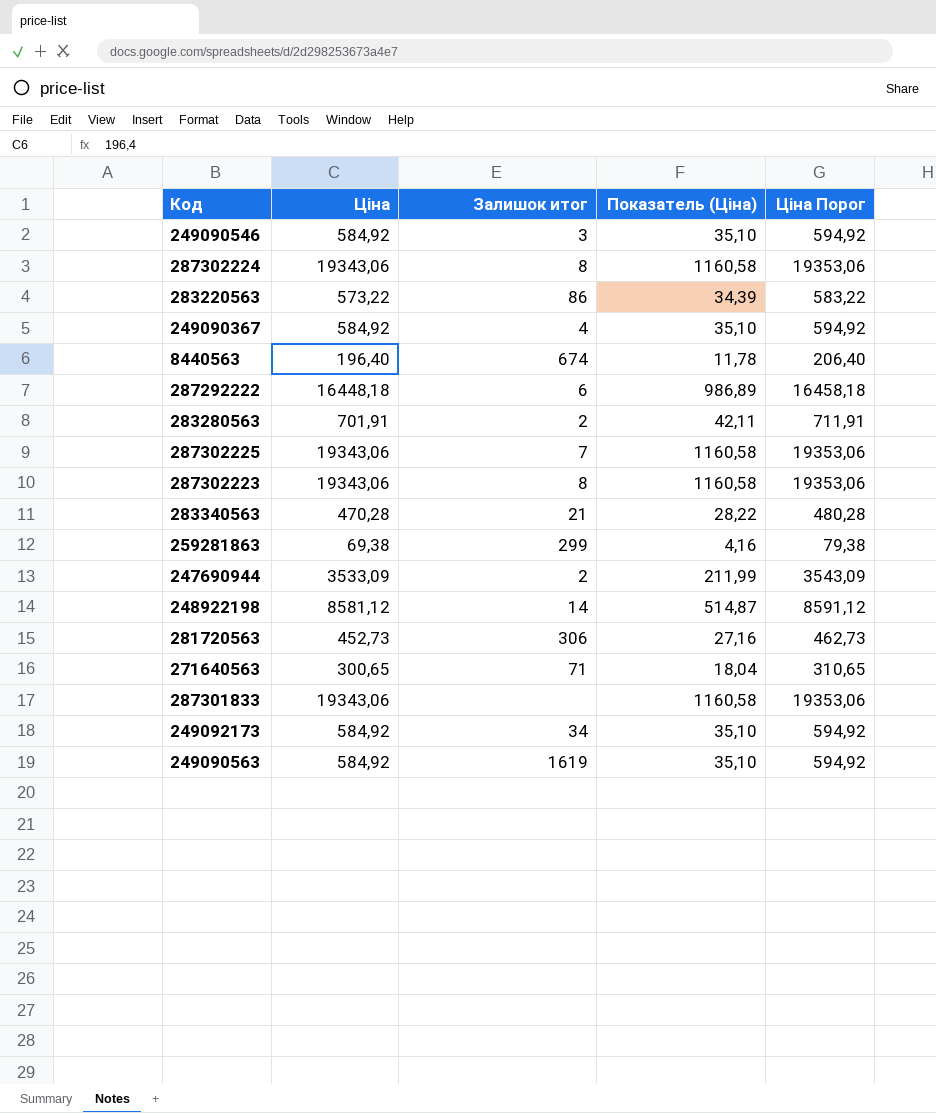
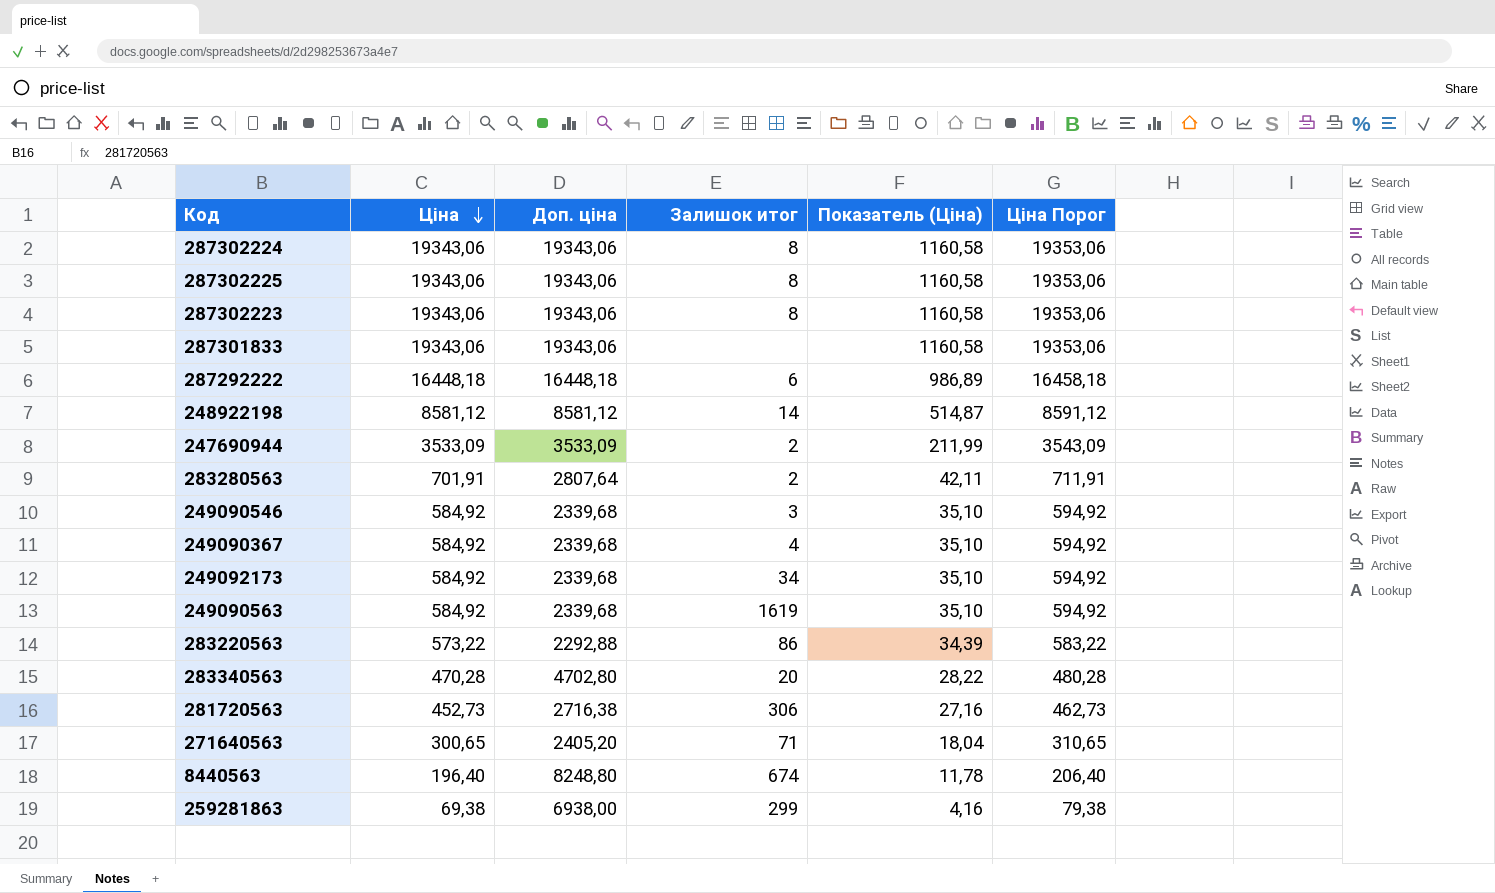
row order: none -> Ціна descending
column Доп. ціна | position: none -> 3
287302225 | Залишок итог: 7 -> 8
283340563 | Залишок итог: 21 -> 20

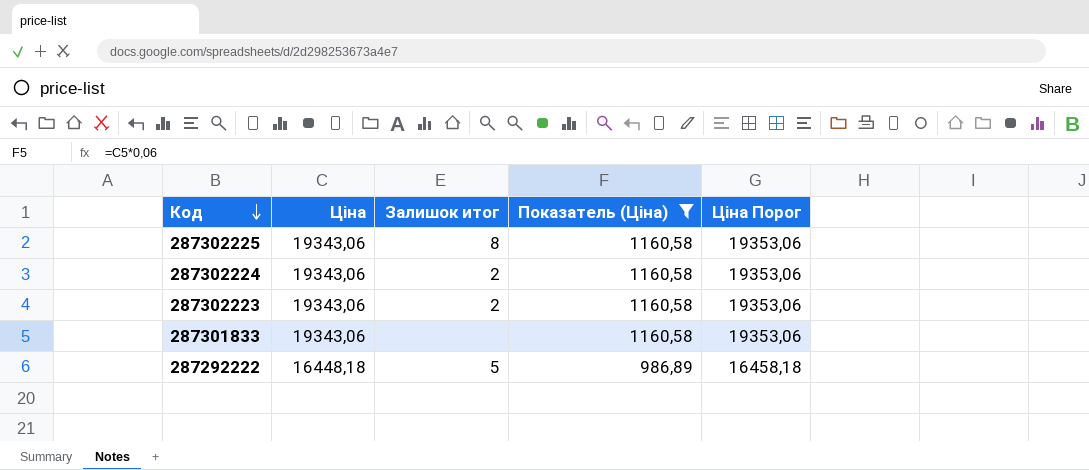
filter: none -> Показатель (Ціна) >= 986,89
row order: Ціна descending -> Код descending
column Доп. ціна | position: 3 -> none
287302224 | Залишок итог: 8 -> 2
287302223 | Залишок итог: 8 -> 2
287292222 | Залишок итог: 6 -> 5

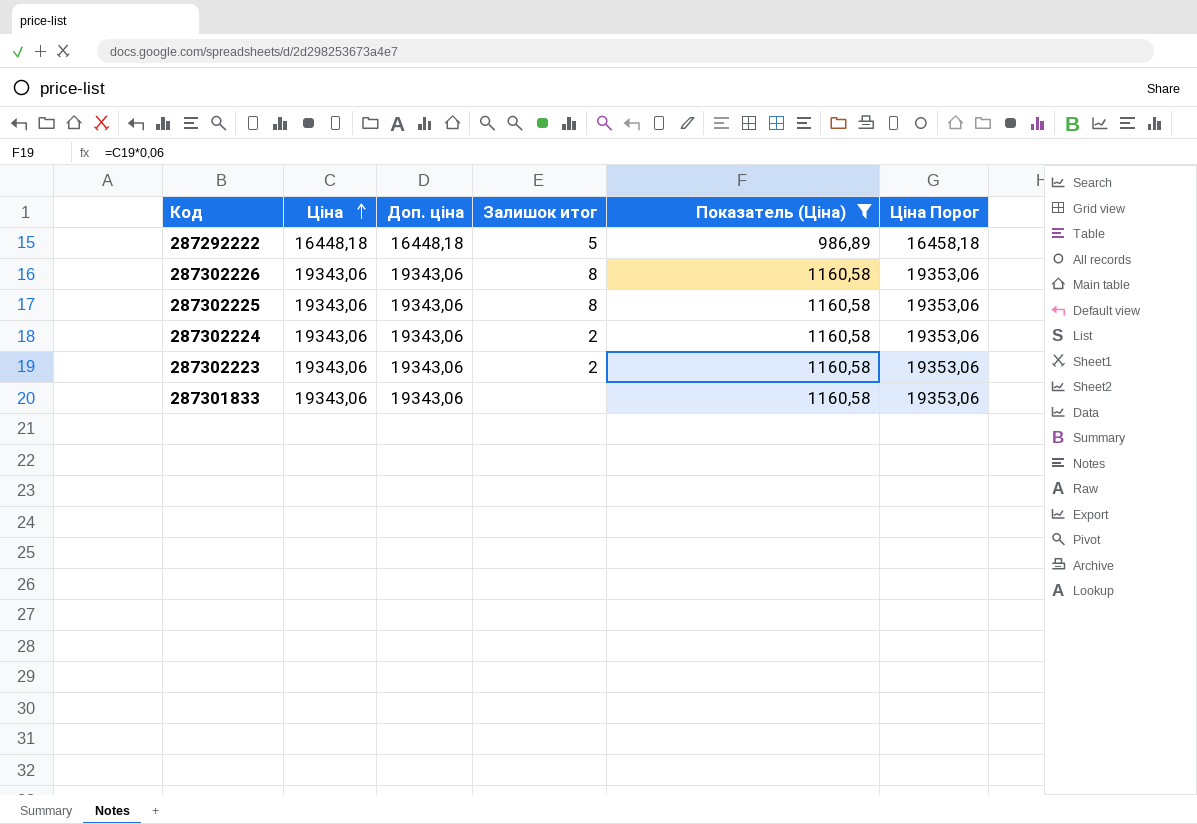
row order: Код descending -> Ціна ascending
column Доп. ціна | position: none -> 3
row 287302226: none -> 19343,06 | 19343,06 | 8 | 1160,58 | 19353,06

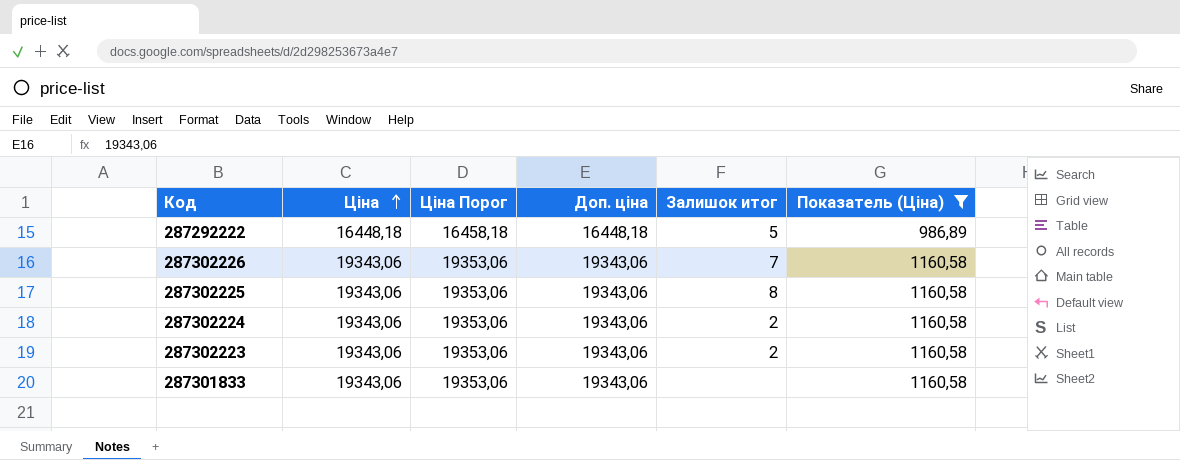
column Ціна Порог | position: 6 -> 3
287302226 | Залишок итог: 8 -> 7

